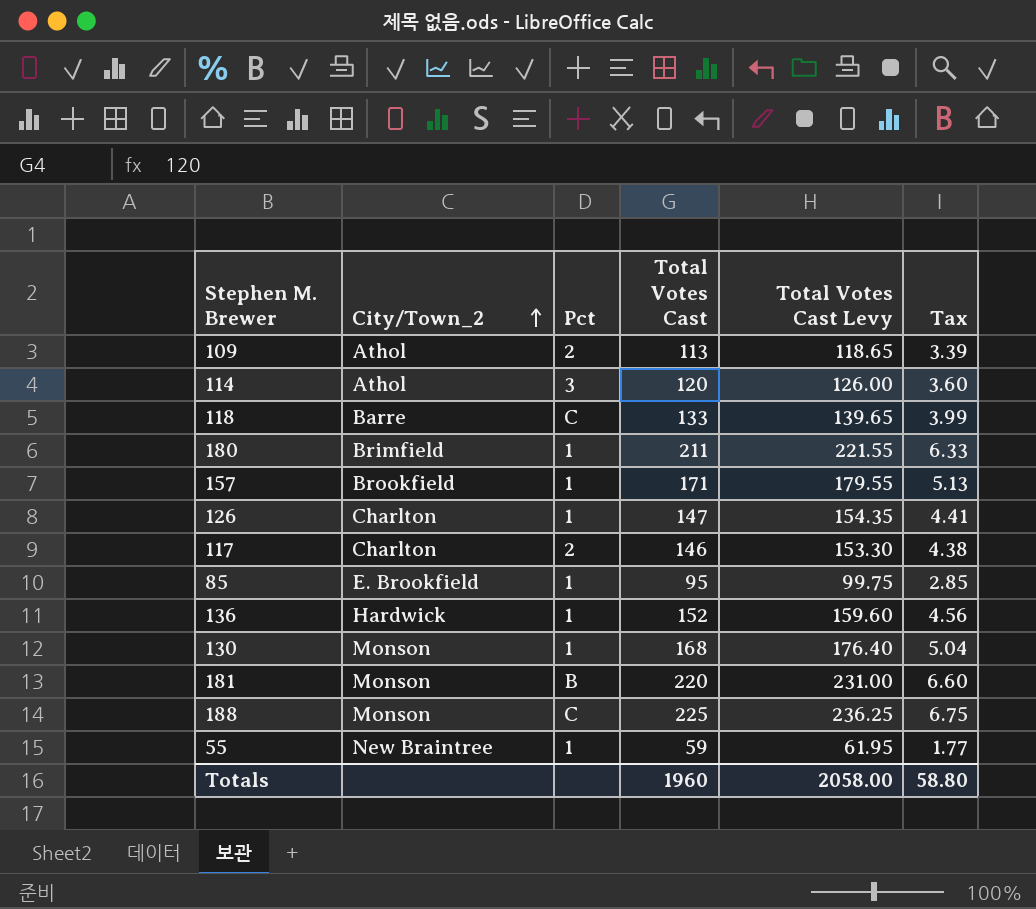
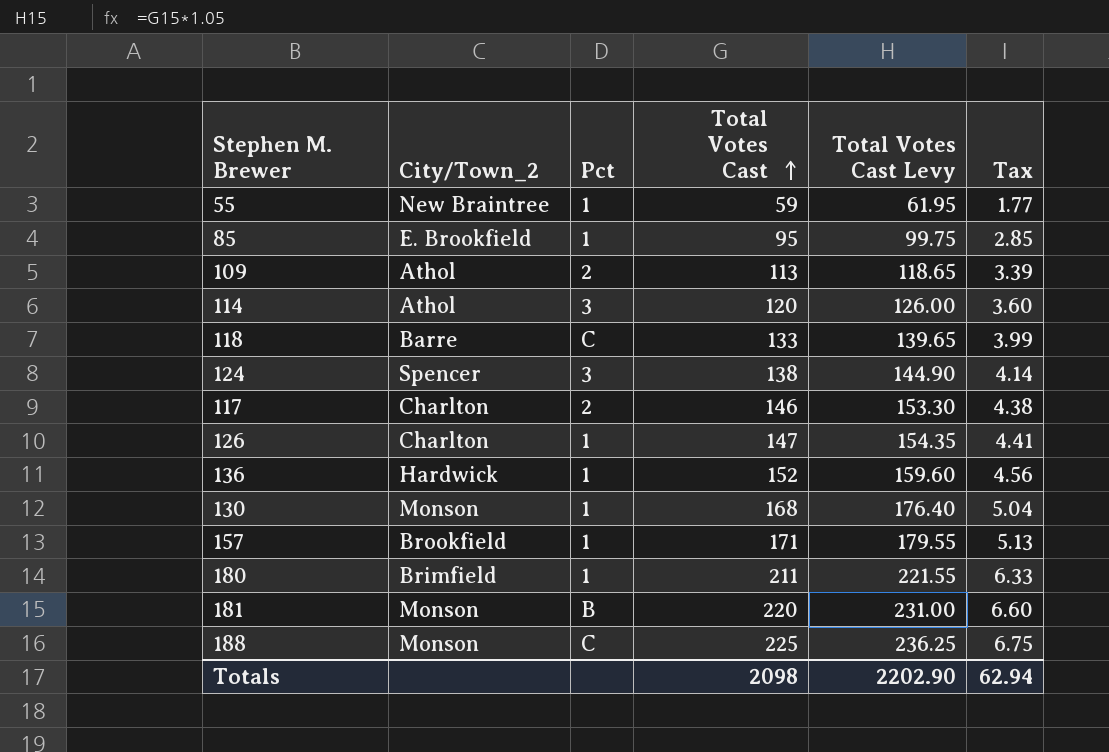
row order: City/Town_2 ascending -> Total Votes Cast ascending
row 124: none -> Spencer | 3 | 138 | 144.90 | 4.14
Totals | Total Votes Cast: 1960 -> 2098
Totals | Total Votes Cast Levy: 2058.00 -> 2202.90
Totals | Tax: 58.80 -> 62.94

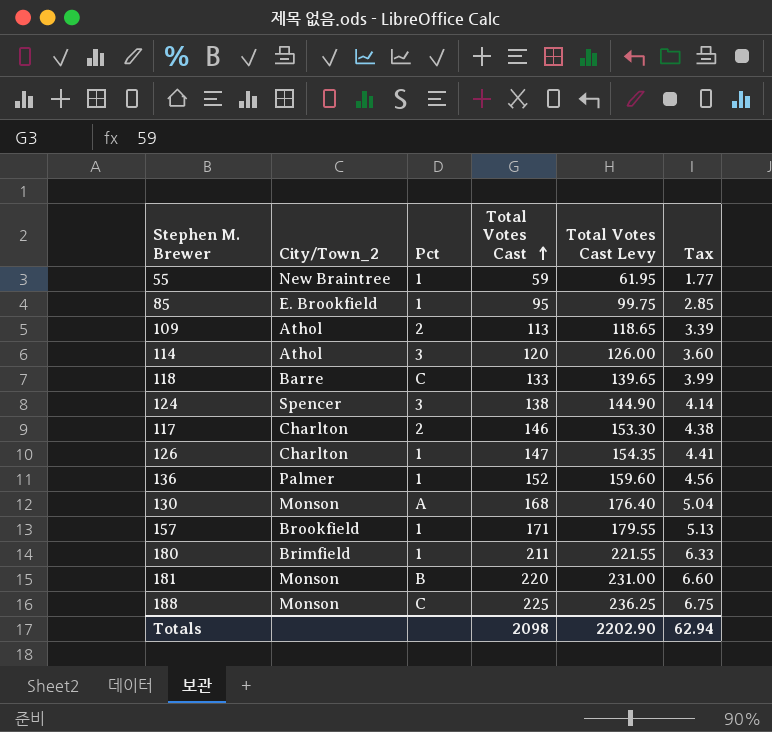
136 | City/Town_2: Hardwick -> Palmer
130 | Pct: 1 -> A

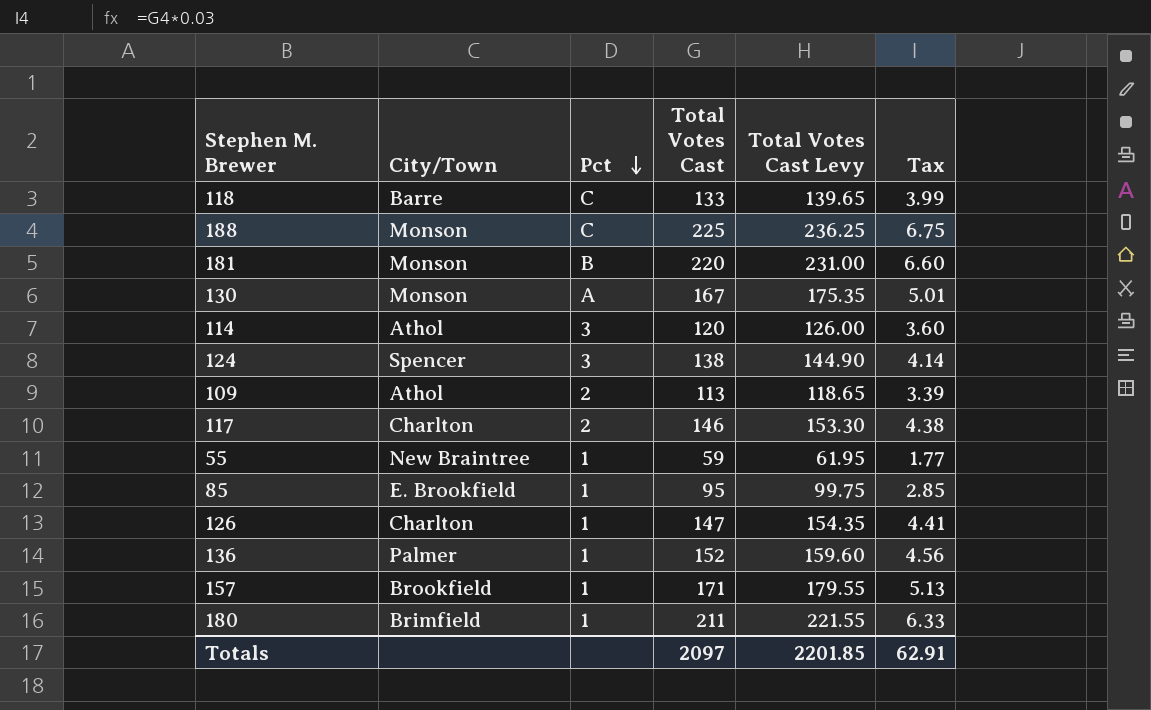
row order: Total Votes Cast ascending -> Pct descending
column name: City/Town_2 -> City/Town
130 | Total Votes Cast: 168 -> 167
130 | Total Votes Cast Levy: 176.40 -> 175.35
130 | Tax: 5.04 -> 5.01
Totals | Total Votes Cast: 2098 -> 2097
Totals | Total Votes Cast Levy: 2202.90 -> 2201.85
Totals | Tax: 62.94 -> 62.91

